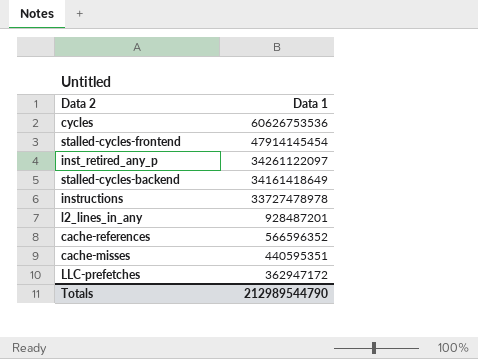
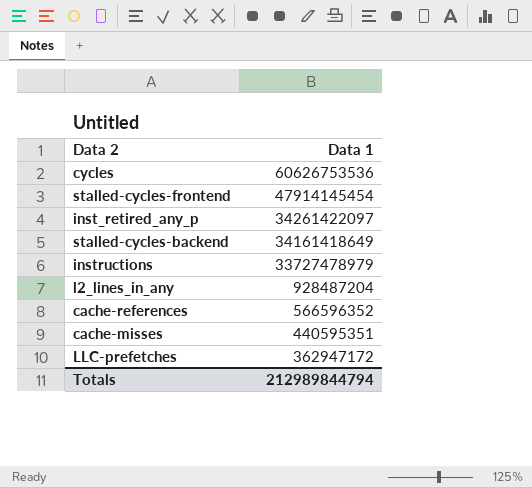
inst_retired_any_p | Data 1: 34261122097 -> 34261422097
instructions | Data 1: 33727478978 -> 33727478979
l2_lines_in_any | Data 1: 928487201 -> 928487204
Totals | Data 1: 212989544790 -> 212989844794

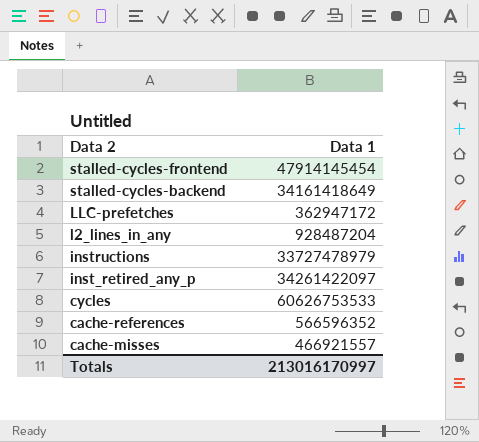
row order: Data 1 descending -> Data 2 descending
cycles | Data 1: 60626753536 -> 60626753533
cache-misses | Data 1: 440595351 -> 466921557
Totals | Data 1: 212989844794 -> 213016170997

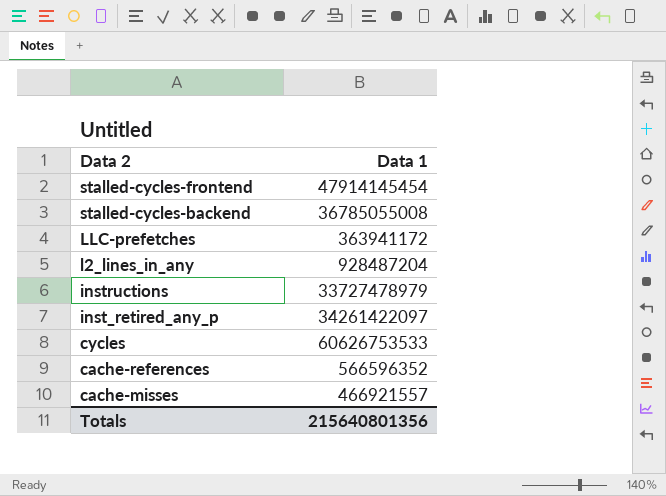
stalled-cycles-backend | Data 1: 34161418649 -> 36785055008
LLC-prefetches | Data 1: 362947172 -> 363941172
Totals | Data 1: 213016170997 -> 215640801356

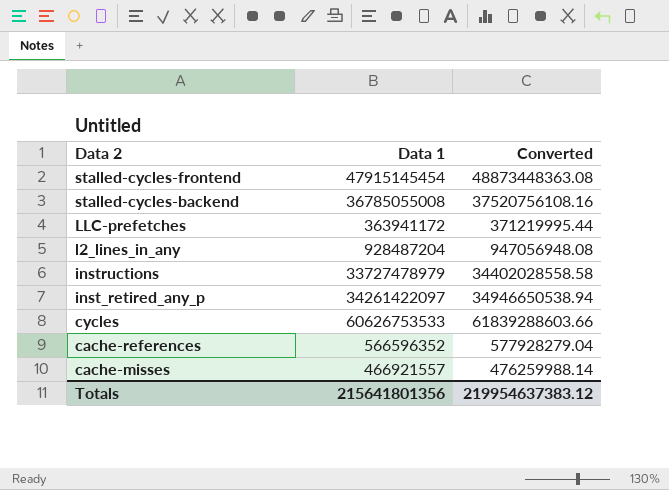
column Converted | formula: none -> [Data 1] * 1.02
stalled-cycles-frontend | Data 1: 47914145454 -> 47915145454
Totals | Data 1: 215640801356 -> 215641801356

